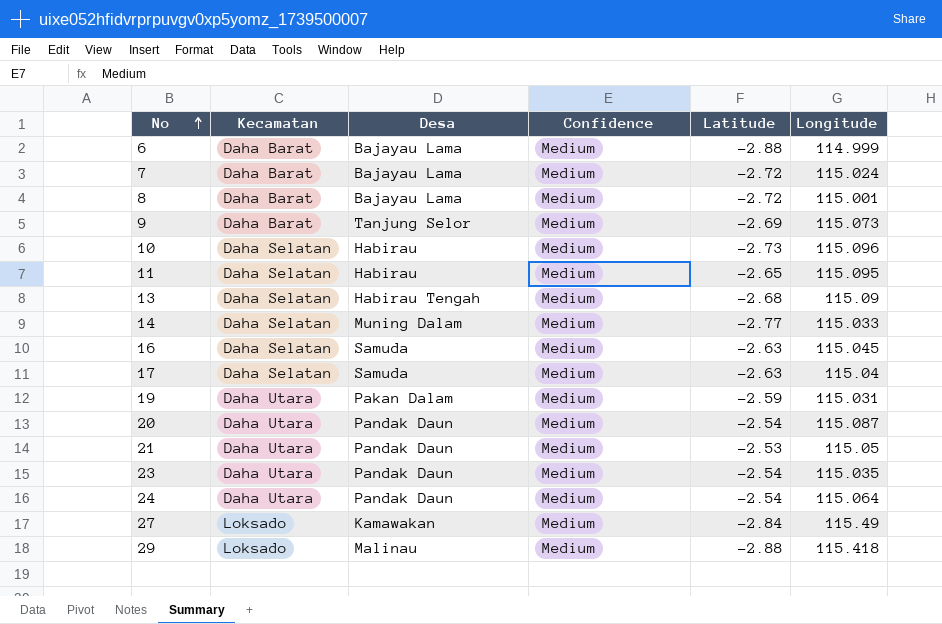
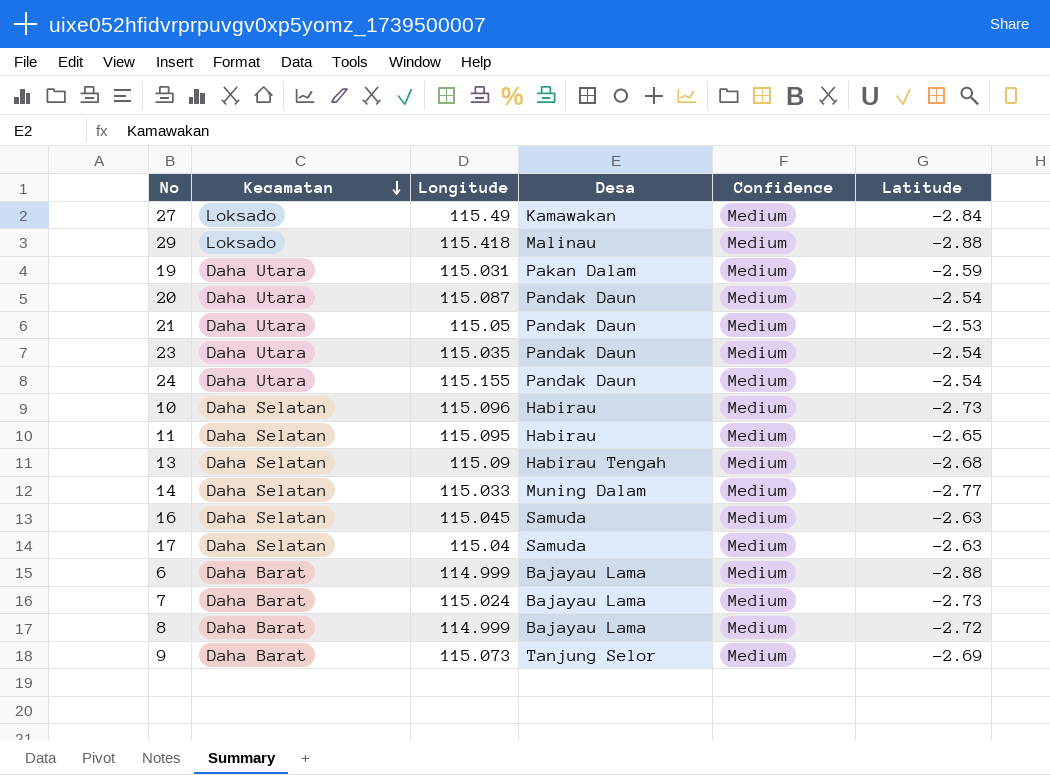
row order: No ascending -> Kecamatan descending
column Longitude | position: 6 -> 3
24 | Longitude: 115.064 -> 115.155
7 | Latitude: -2.72 -> -2.73
8 | Longitude: 115.001 -> 114.999

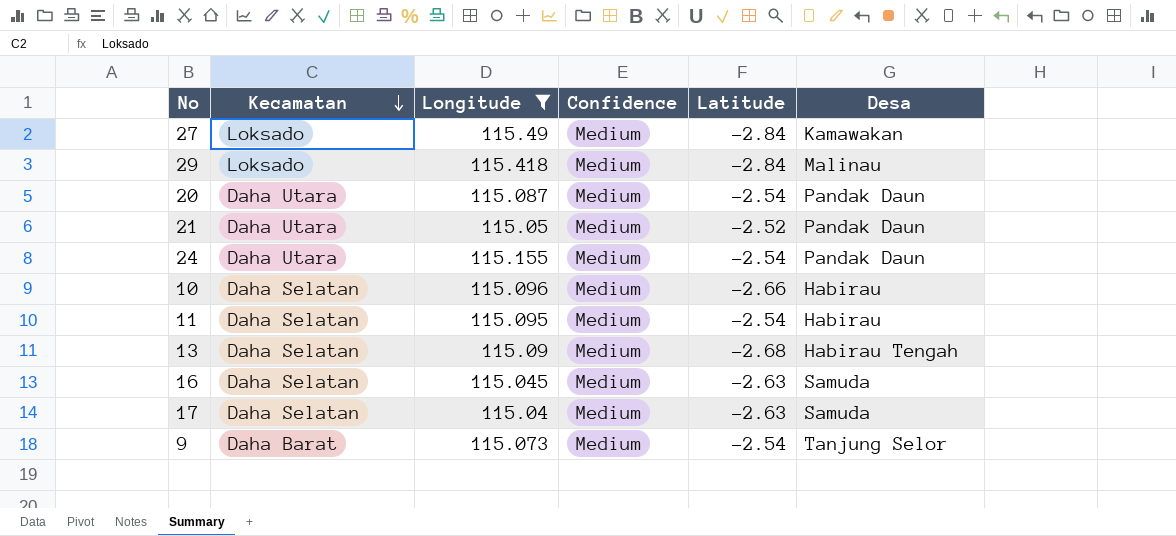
filter: none -> Longitude >= 115.04
column Desa | position: 4 -> 6
29 | Latitude: -2.88 -> -2.84
21 | Latitude: -2.53 -> -2.52
10 | Latitude: -2.73 -> -2.66
11 | Latitude: -2.65 -> -2.54
9 | Latitude: -2.69 -> -2.54

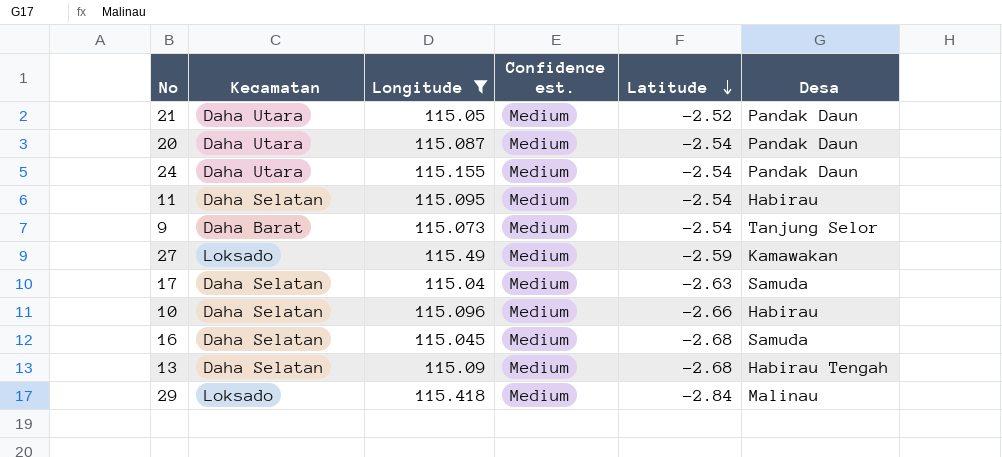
row order: Kecamatan descending -> Latitude descending
column name: Confidence -> Confidence est.
27 | Latitude: -2.84 -> -2.59
16 | Latitude: -2.63 -> -2.68

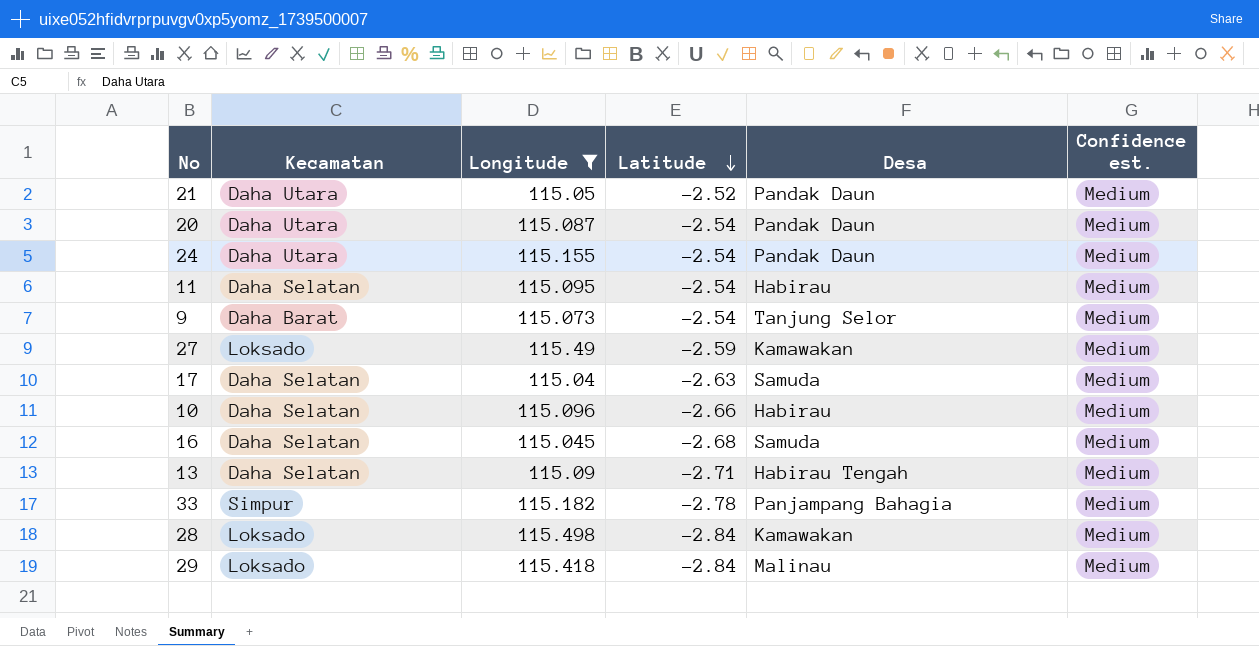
column Confidence est. | position: 4 -> 6
13 | Latitude: -2.68 -> -2.71
row 33: none -> Simpur | 115.182 | -2.78 | Panjampang Bahagia | Medium
row 28: none -> Loksado | 115.498 | -2.84 | Kamawakan | Medium

